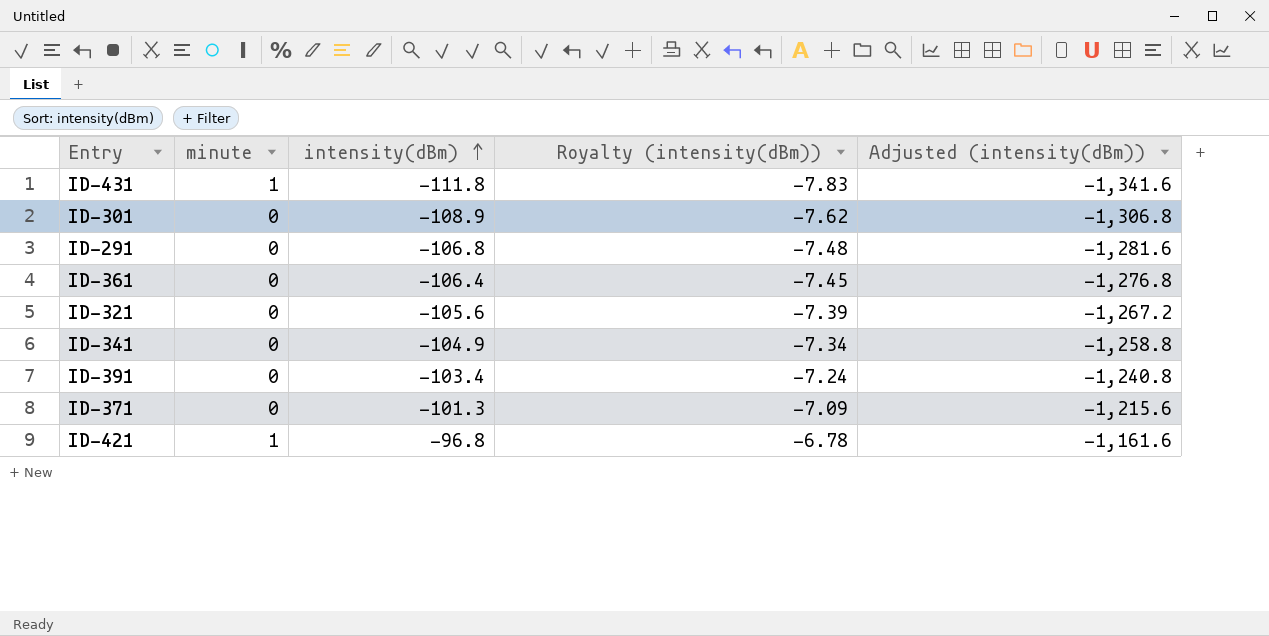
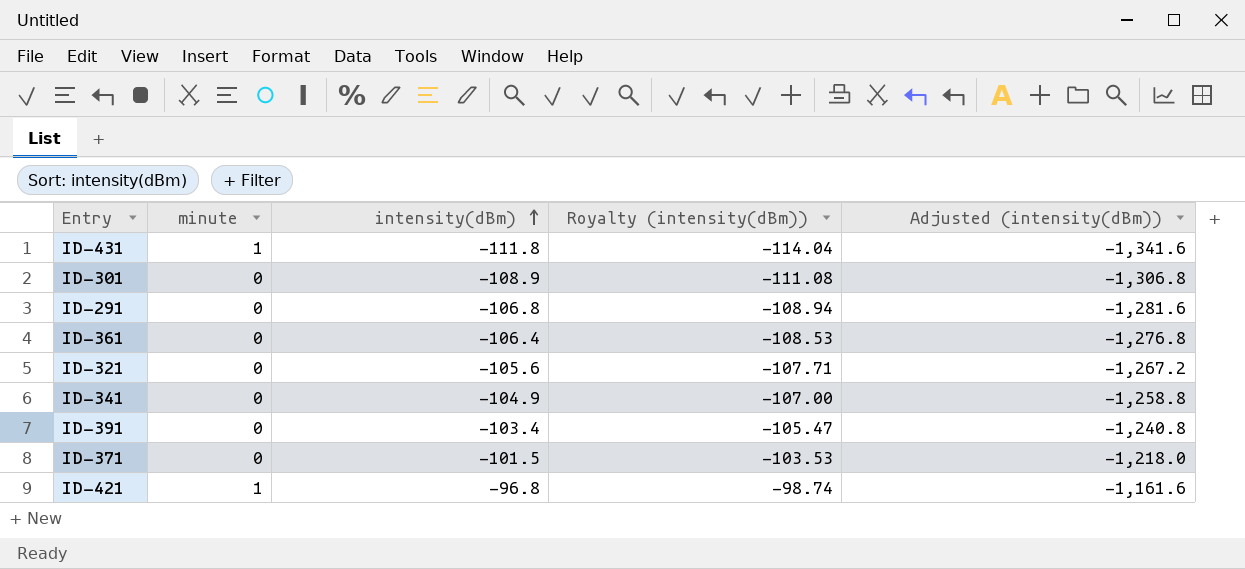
column Royalty (intensity(dBm)) | formula: [intensity(dBm)] * 0.07 -> [intensity(dBm)] * 1.02
ID-371 | intensity(dBm): -101.3 -> -101.5
ID-371 | Adjusted (intensity(dBm)): -1,215.6 -> -1,218.0

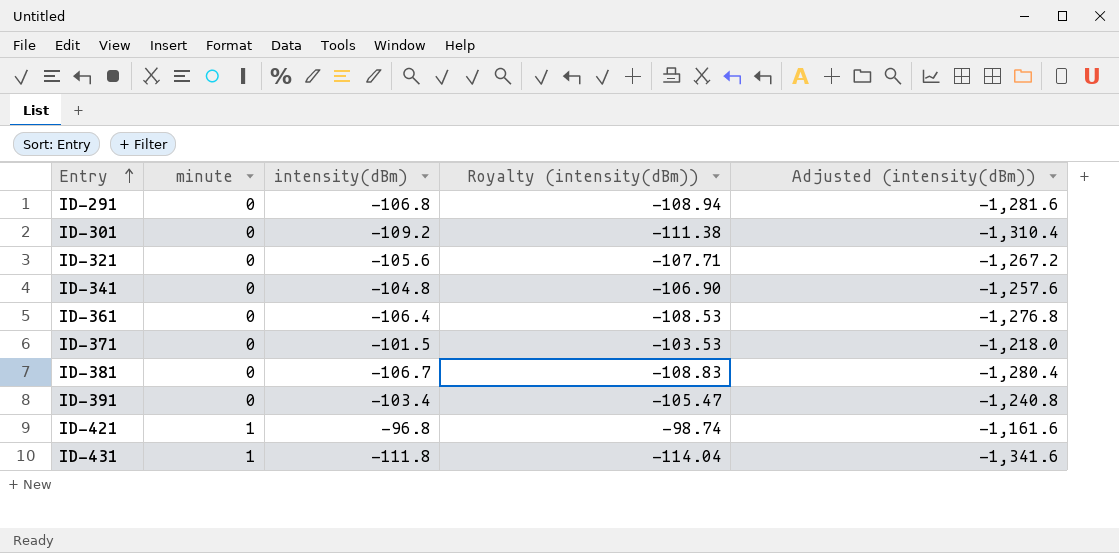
row order: intensity(dBm) ascending -> Entry ascending
ID-301 | intensity(dBm): -108.9 -> -109.2
ID-301 | Royalty (intensity(dBm)): -111.08 -> -111.38
ID-301 | Adjusted (intensity(dBm)): -1,306.8 -> -1,310.4
ID-341 | intensity(dBm): -104.9 -> -104.8
ID-341 | Royalty (intensity(dBm)): -107.00 -> -106.90
ID-341 | Adjusted (intensity(dBm)): -1,258.8 -> -1,257.6
row ID-381: none -> 0 | -106.7 | -108.83 | -1,280.4

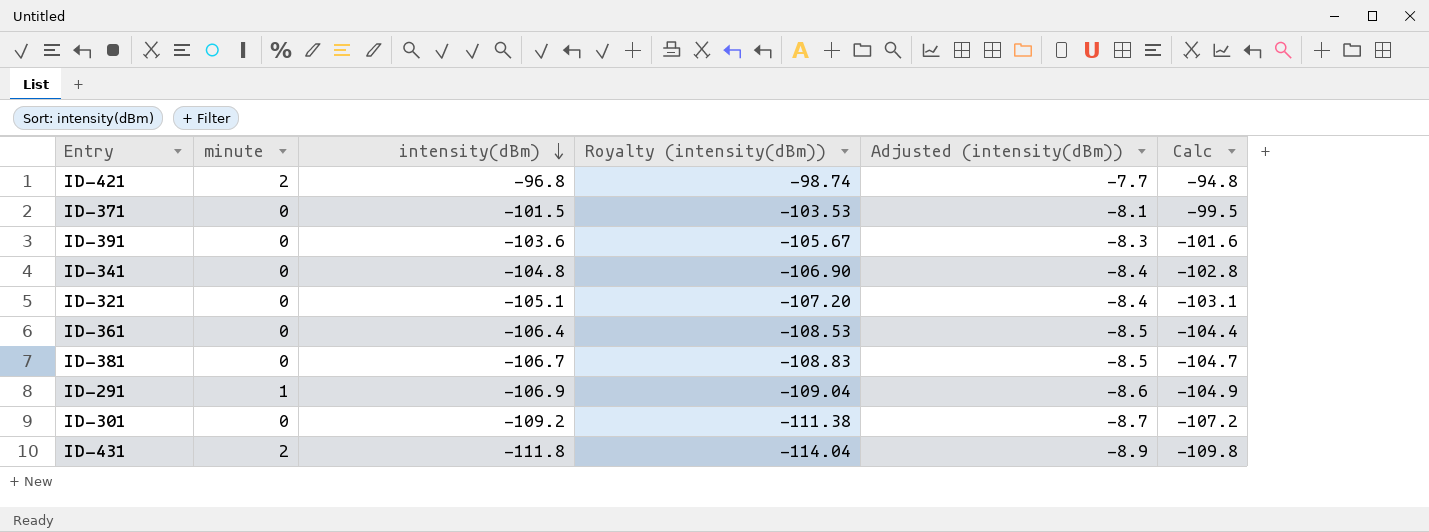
row order: Entry ascending -> intensity(dBm) descending
column Adjusted (intensity(dBm)) | formula: [intensity(dBm)] * 12 -> [intensity(dBm)] * 0.08
column Calc | formula: none -> [intensity(dBm)] + 2
ID-421 | minute: 1 -> 2
ID-391 | intensity(dBm): -103.4 -> -103.6
ID-391 | Royalty (intensity(dBm)): -105.47 -> -105.67
ID-321 | intensity(dBm): -105.6 -> -105.1
ID-321 | Royalty (intensity(dBm)): -107.71 -> -107.20
ID-291 | minute: 0 -> 1
ID-291 | intensity(dBm): -106.8 -> -106.9
ID-291 | Royalty (intensity(dBm)): -108.94 -> -109.04
ID-431 | minute: 1 -> 2

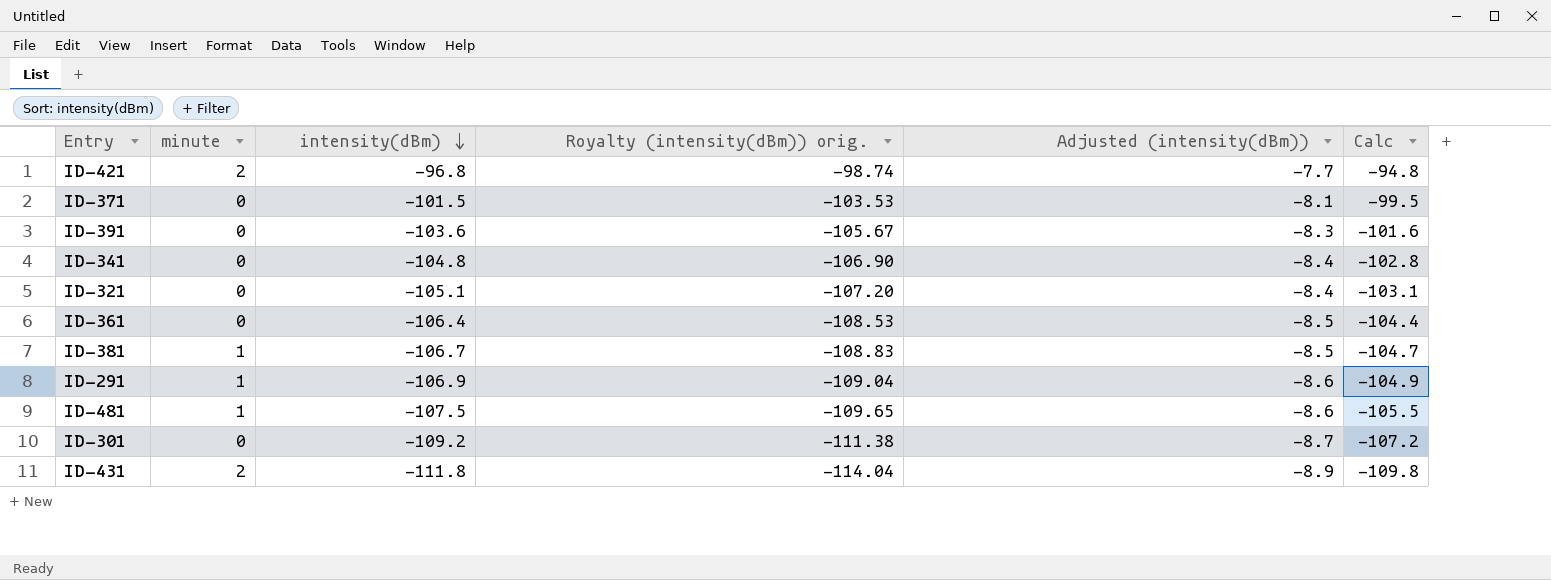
column name: Royalty (intensity(dBm)) -> Royalty (intensity(dBm)) orig.
ID-381 | minute: 0 -> 1
row ID-481: none -> 1 | -107.5 | -109.65 | -8.6 | -105.5

